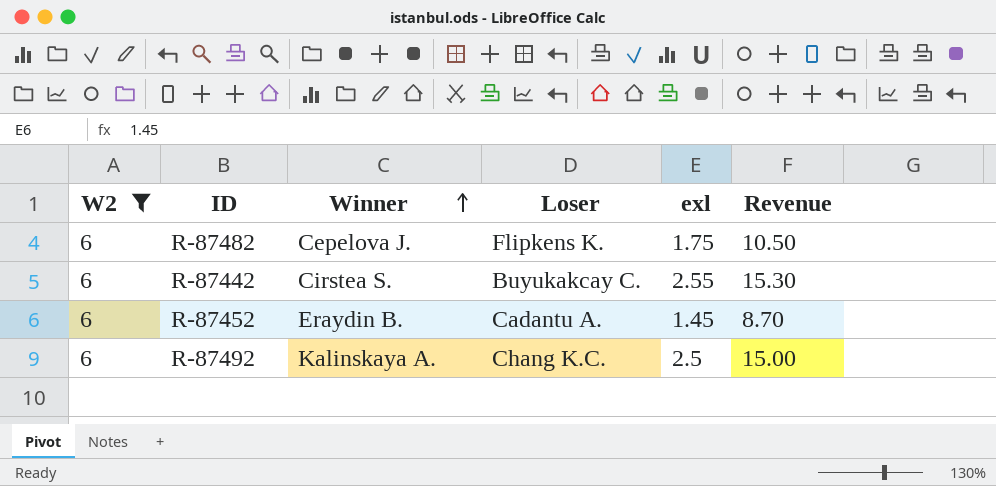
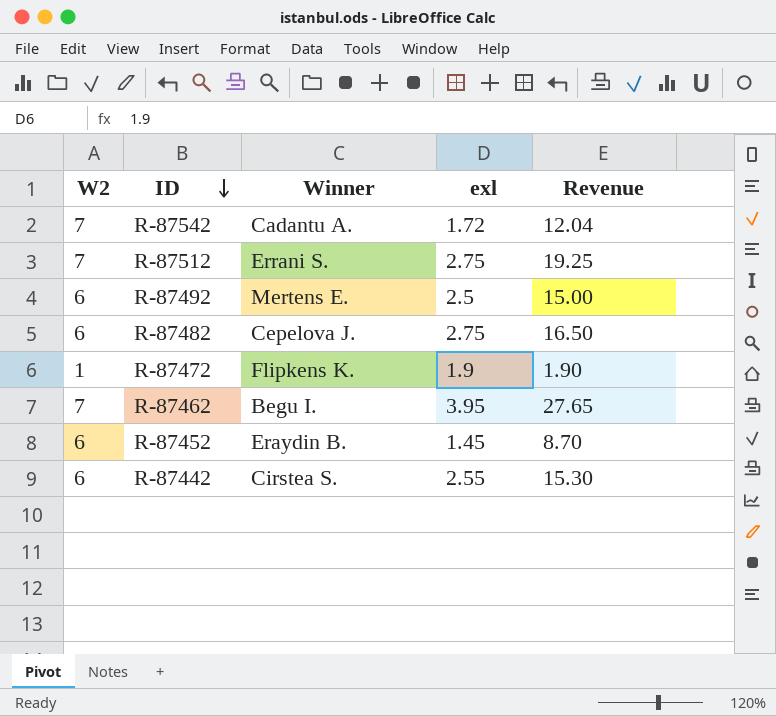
filter: W2 = 6 -> none
row order: Winner ascending -> ID descending
column Loser | position: 4 -> none
R-87492 | Winner: Kalinskaya A. -> Mertens E.
R-87482 | exl: 1.75 -> 2.75
R-87482 | Revenue: 10.50 -> 16.50

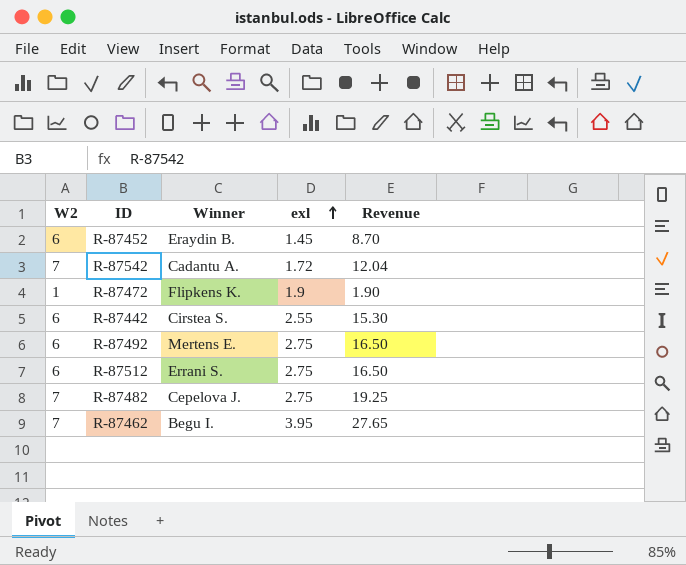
row order: ID descending -> exl ascending
R-87492 | exl: 2.5 -> 2.75
R-87492 | Revenue: 15.00 -> 16.50
R-87512 | W2: 7 -> 6
R-87512 | Revenue: 19.25 -> 16.50
R-87482 | W2: 6 -> 7
R-87482 | Revenue: 16.50 -> 19.25

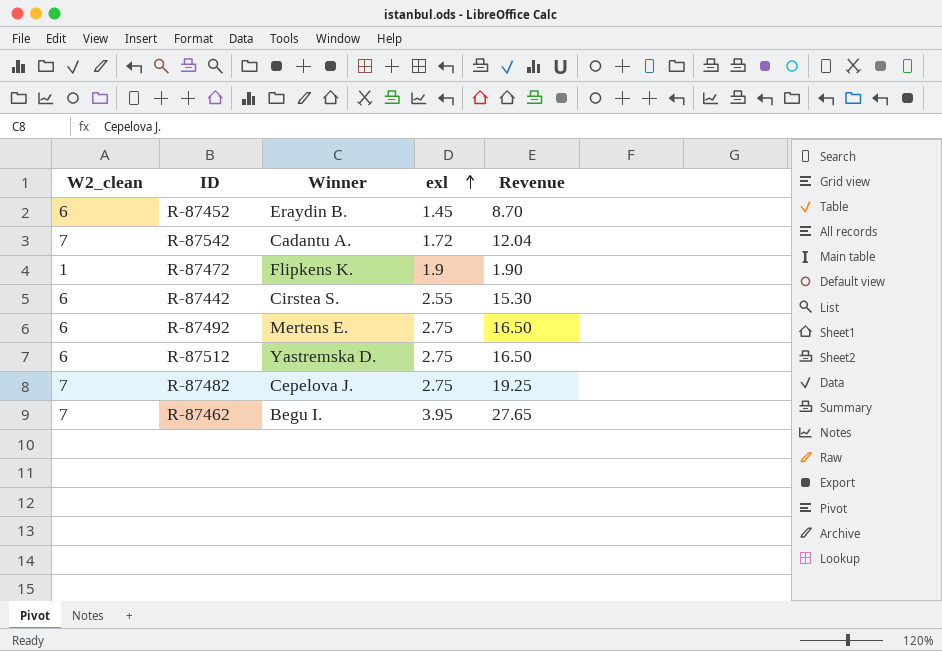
column name: W2 -> W2_clean
R-87512 | Winner: Errani S. -> Yastremska D.

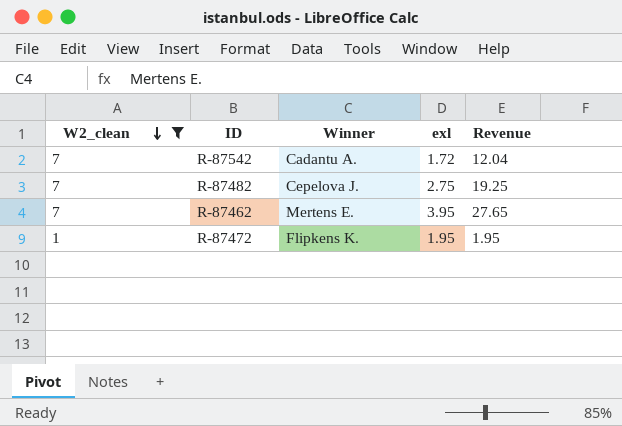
filter: none -> W2_clean != 6
row order: exl ascending -> W2_clean descending
R-87462 | Winner: Begu I. -> Mertens E.
R-87472 | exl: 1.9 -> 1.95
R-87472 | Revenue: 1.90 -> 1.95

